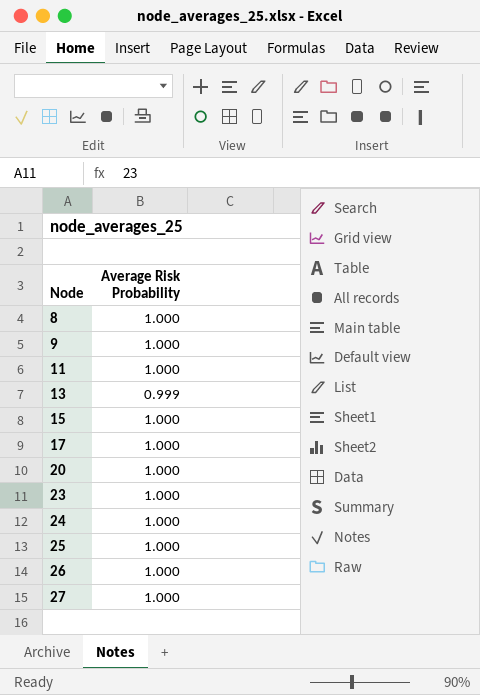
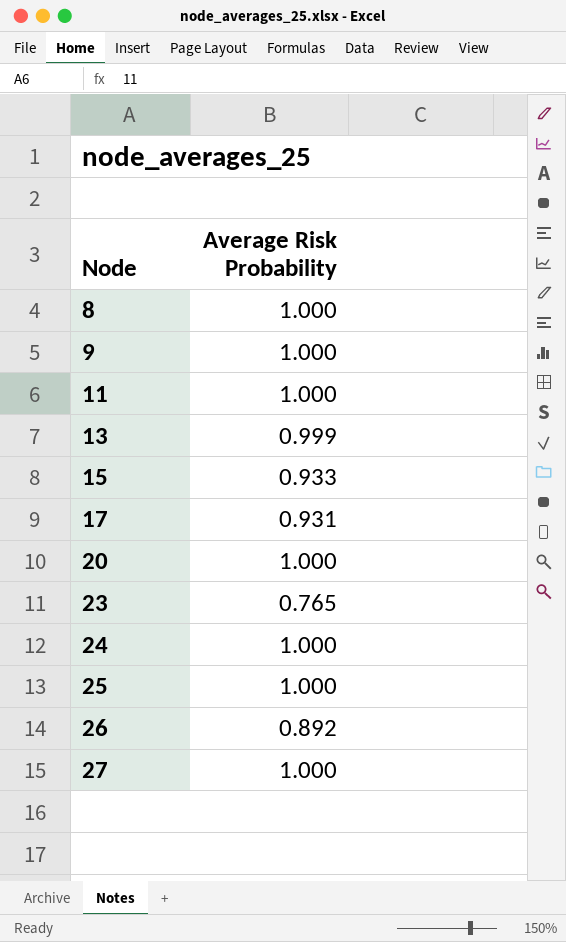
15 | Average Risk Probability: 1.000 -> 0.933
17 | Average Risk Probability: 1.000 -> 0.931
23 | Average Risk Probability: 1.000 -> 0.765
26 | Average Risk Probability: 1.000 -> 0.892

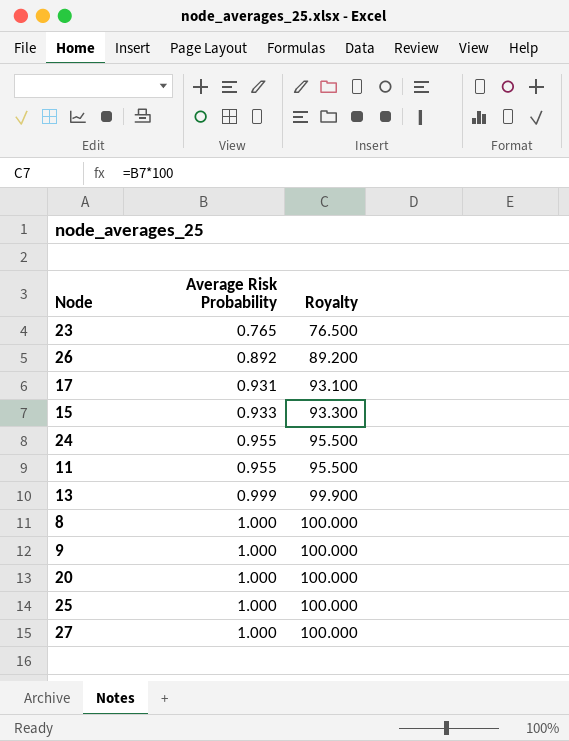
row order: Node ascending -> Average Risk Probability ascending
column Royalty | formula: none -> [Average Risk Probability] * 100
24 | Average Risk Probability: 1.000 -> 0.955
11 | Average Risk Probability: 1.000 -> 0.955

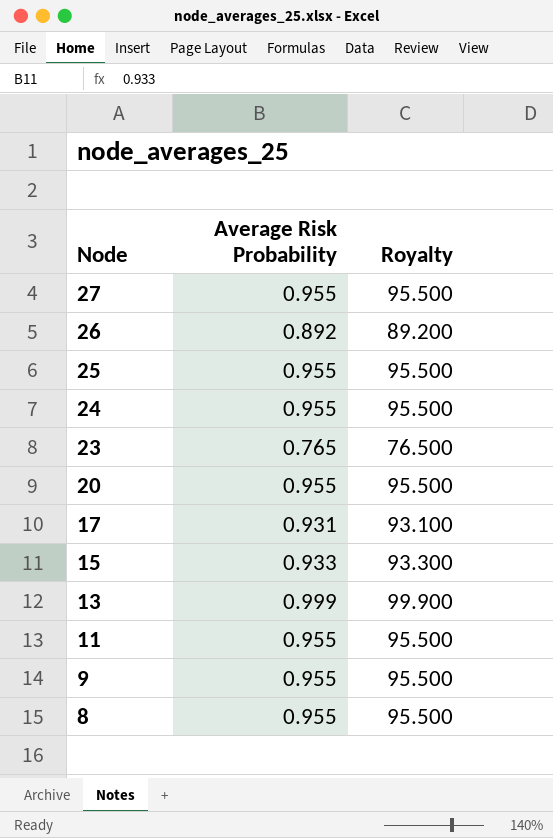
row order: Average Risk Probability ascending -> Node descending
27 | Average Risk Probability: 1.000 -> 0.955
27 | Royalty: 100.000 -> 95.500
25 | Average Risk Probability: 1.000 -> 0.955
25 | Royalty: 100.000 -> 95.500
20 | Average Risk Probability: 1.000 -> 0.955
20 | Royalty: 100.000 -> 95.500
9 | Average Risk Probability: 1.000 -> 0.955
9 | Royalty: 100.000 -> 95.500
8 | Average Risk Probability: 1.000 -> 0.955
8 | Royalty: 100.000 -> 95.500

